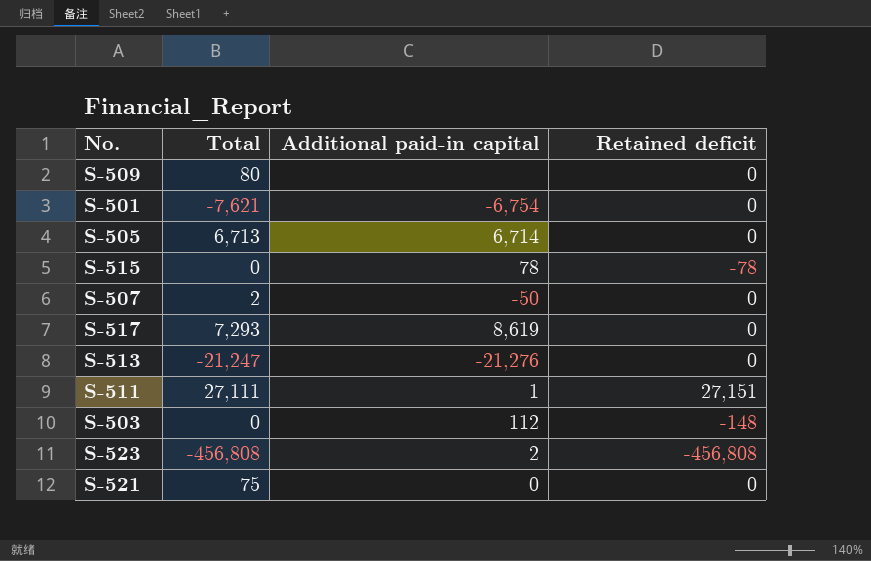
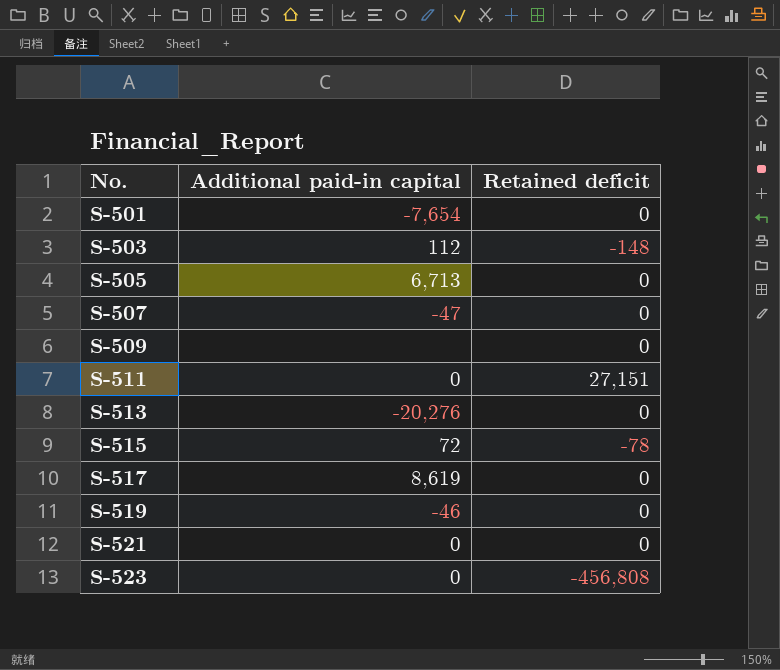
row order: none -> No. ascending
column Total | position: 2 -> none
S-501 | Additional paid-in capital: -6,754 -> -7,654
S-505 | Additional paid-in capital: 6,714 -> 6,713
S-507 | Additional paid-in capital: -50 -> -47
S-511 | Additional paid-in capital: 1 -> 0
S-513 | Additional paid-in capital: -21,276 -> -20,276
S-515 | Additional paid-in capital: 78 -> 72
row S-519: none -> -46 | 0
S-523 | Additional paid-in capital: 2 -> 0

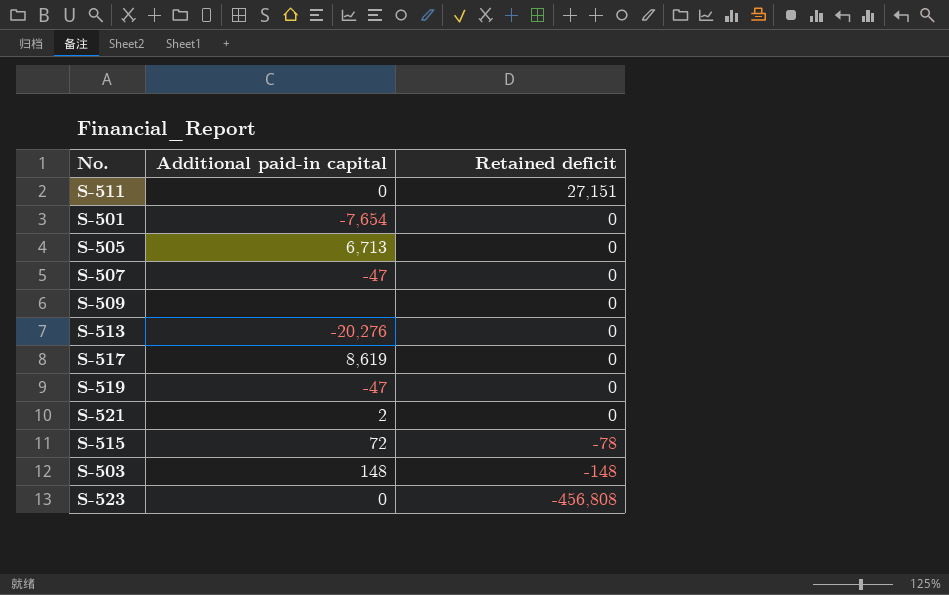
row order: No. ascending -> Retained deficit descending
S-519 | Additional paid-in capital: -46 -> -47
S-521 | Additional paid-in capital: 0 -> 2
S-503 | Additional paid-in capital: 112 -> 148

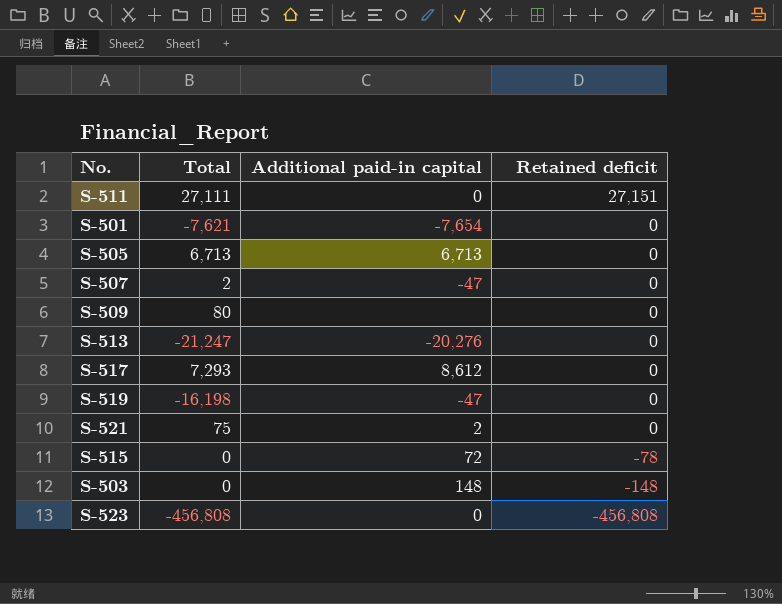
column Total | position: none -> 2
S-517 | Additional paid-in capital: 8,619 -> 8,612

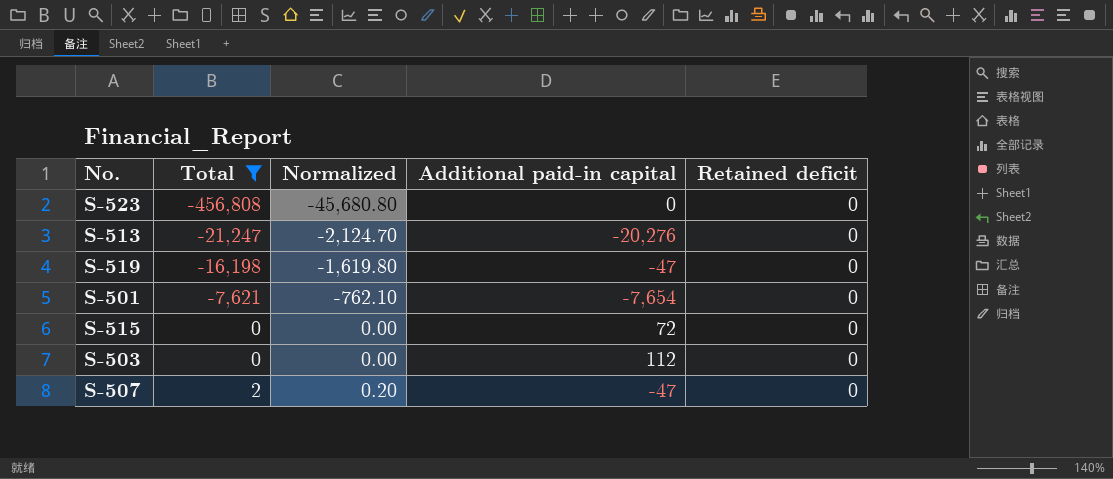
filter: none -> Total <= 2
row order: Retained deficit descending -> Total ascending
column Normalized | formula: none -> [Total] * 0.1
S-523 | Retained deficit: -456,808 -> 0
S-515 | Retained deficit: -78 -> 0
S-503 | Additional paid-in capital: 148 -> 112
S-503 | Retained deficit: -148 -> 0

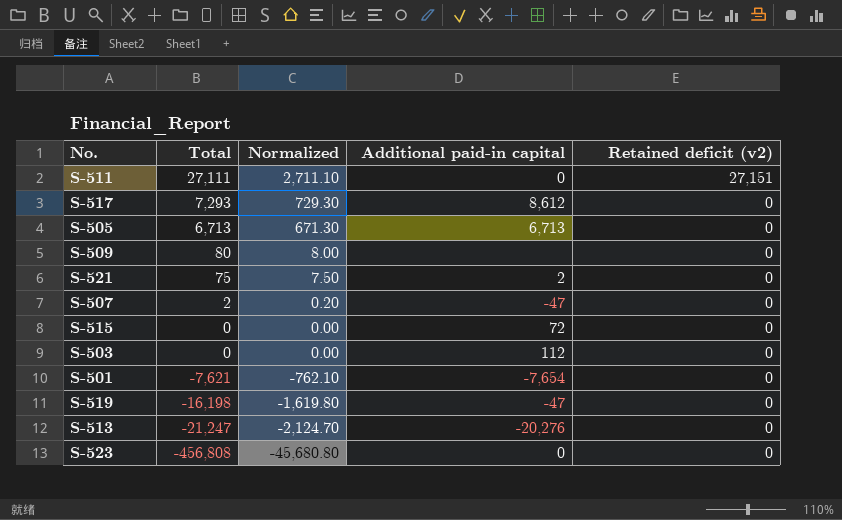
filter: Total <= 2 -> none
row order: Total ascending -> Total descending
column name: Retained deficit -> Retained deficit (v2)

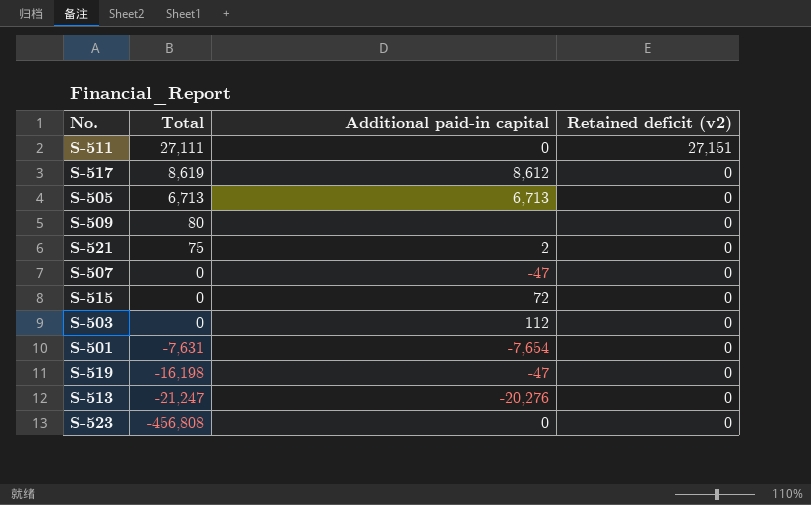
column Normalized | formula: [Total] * 0.1 -> none
S-517 | Total: 7,293 -> 8,619
S-507 | Total: 2 -> 0
S-501 | Total: -7,621 -> -7,631

